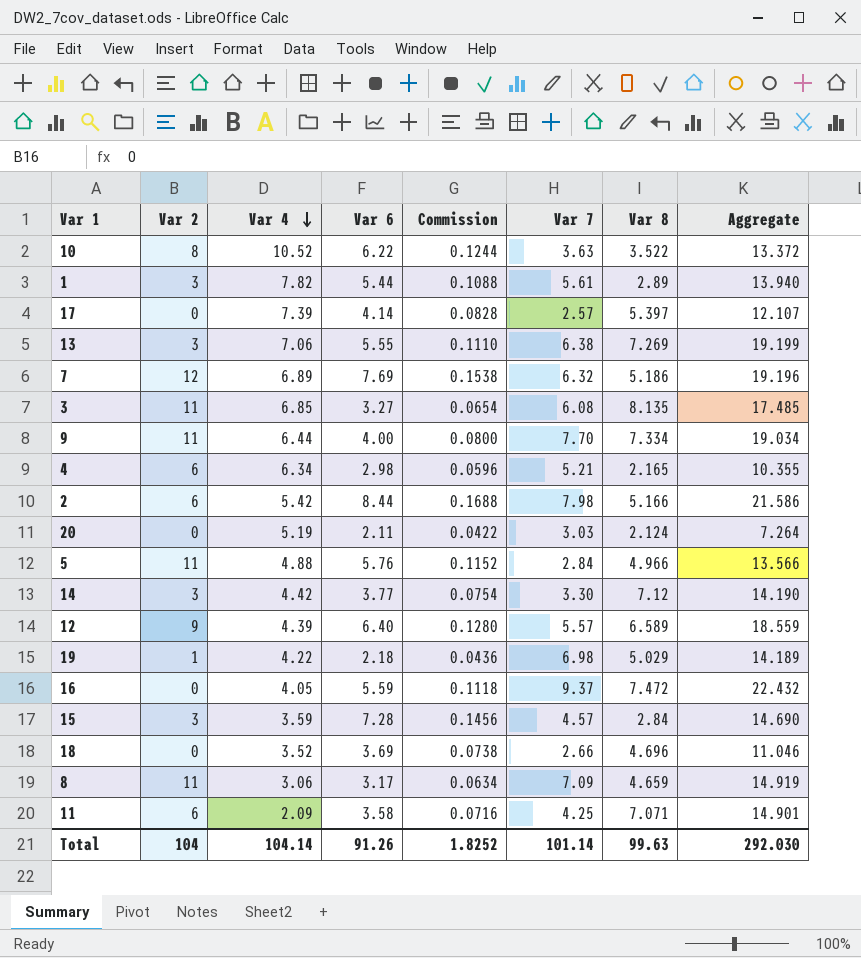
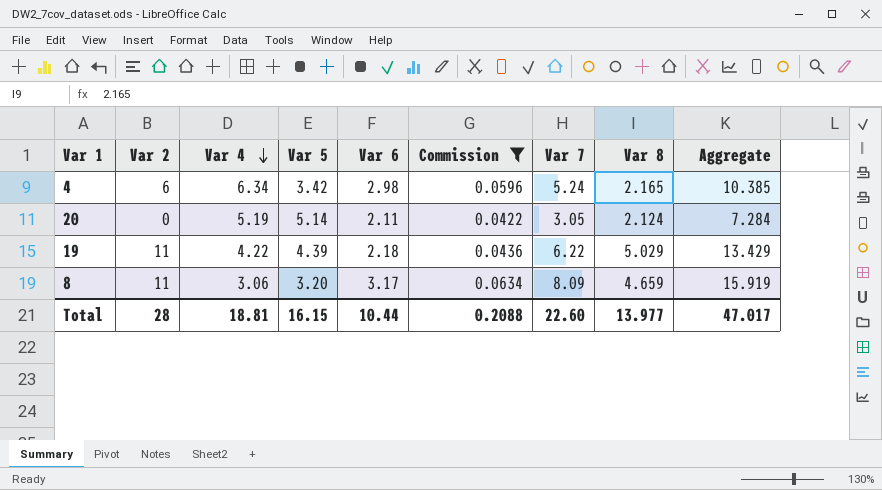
filter: none -> Commission <= 0.0634
column Var 5 | position: none -> 4
4 | Var 7: 5.21 -> 5.24
4 | Aggregate: 10.355 -> 10.385
20 | Var 7: 3.03 -> 3.05
20 | Aggregate: 7.264 -> 7.284
19 | Var 2: 1 -> 11
19 | Var 7: 6.98 -> 6.22
19 | Aggregate: 14.189 -> 13.429
8 | Var 7: 7.09 -> 8.09
8 | Aggregate: 14.919 -> 15.919
Total | Var 2: 104 -> 28
Total | Var 4: 104.14 -> 18.81
Total | Var 6: 91.26 -> 10.44
Total | Commission: 1.8252 -> 0.2088
Total | Var 7: 101.14 -> 22.60
Total | Var 8: 99.63 -> 13.977
Total | Aggregate: 292.030 -> 47.017

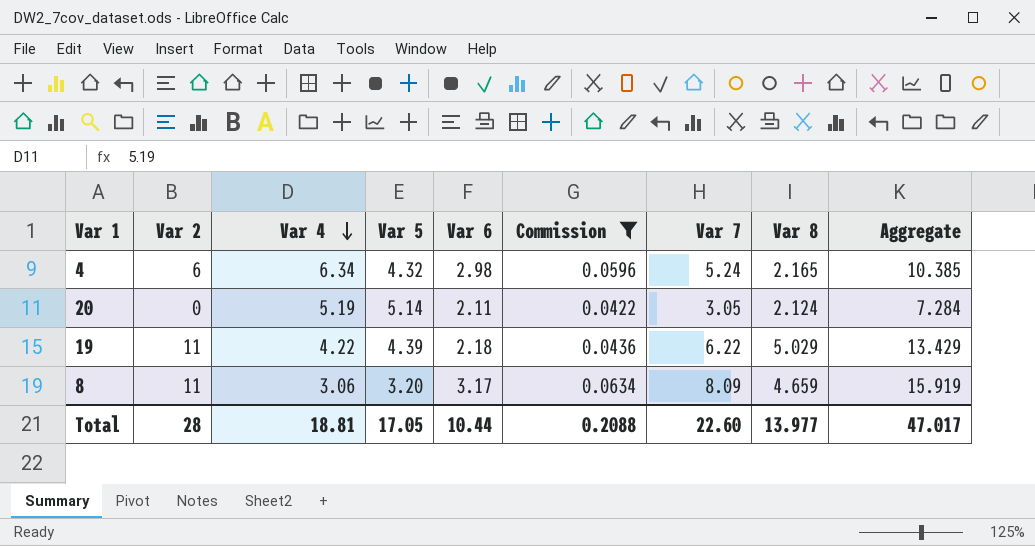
4 | Var 5: 3.42 -> 4.32
Total | Var 5: 16.15 -> 17.05

